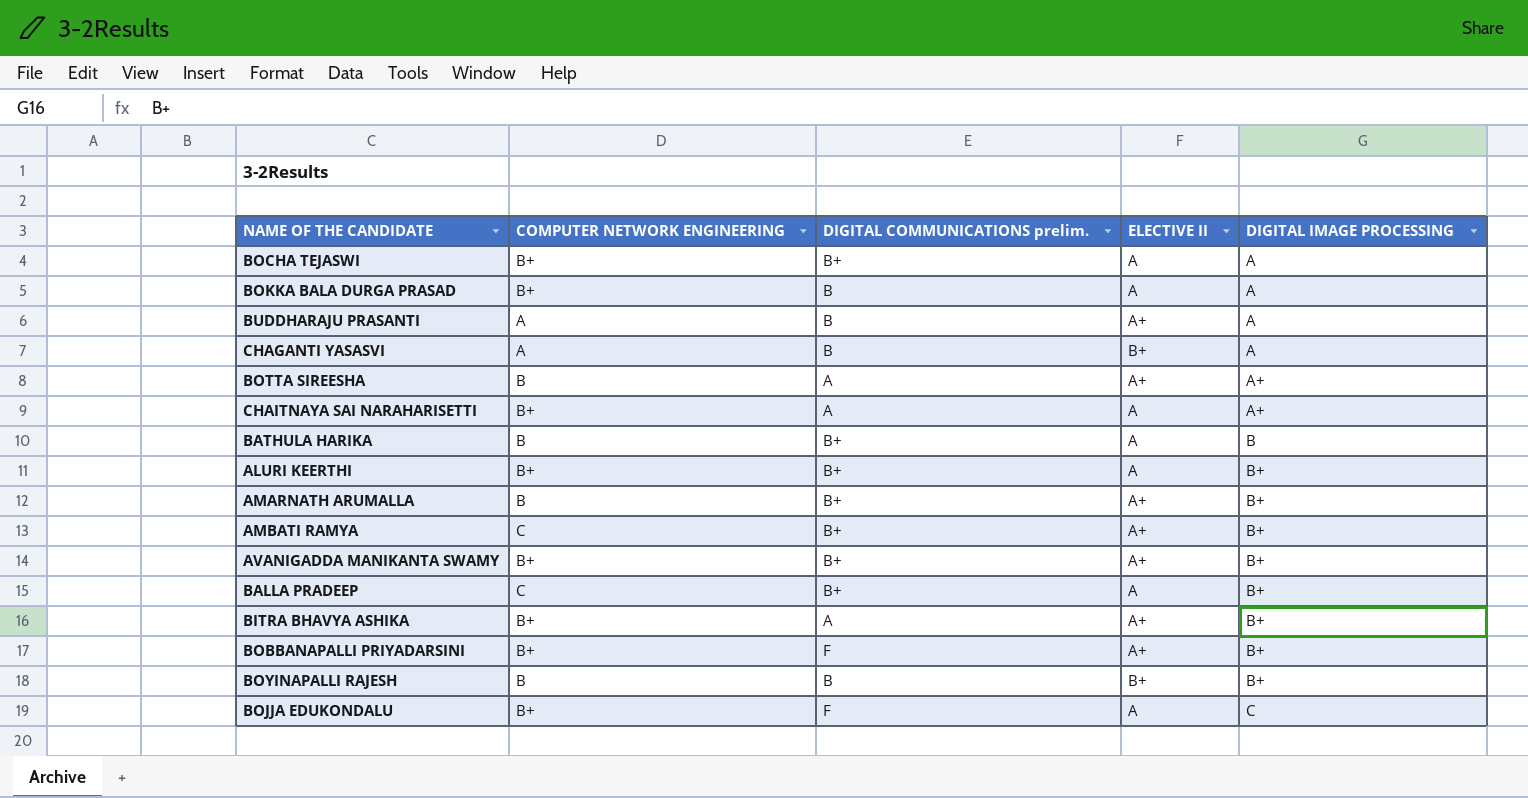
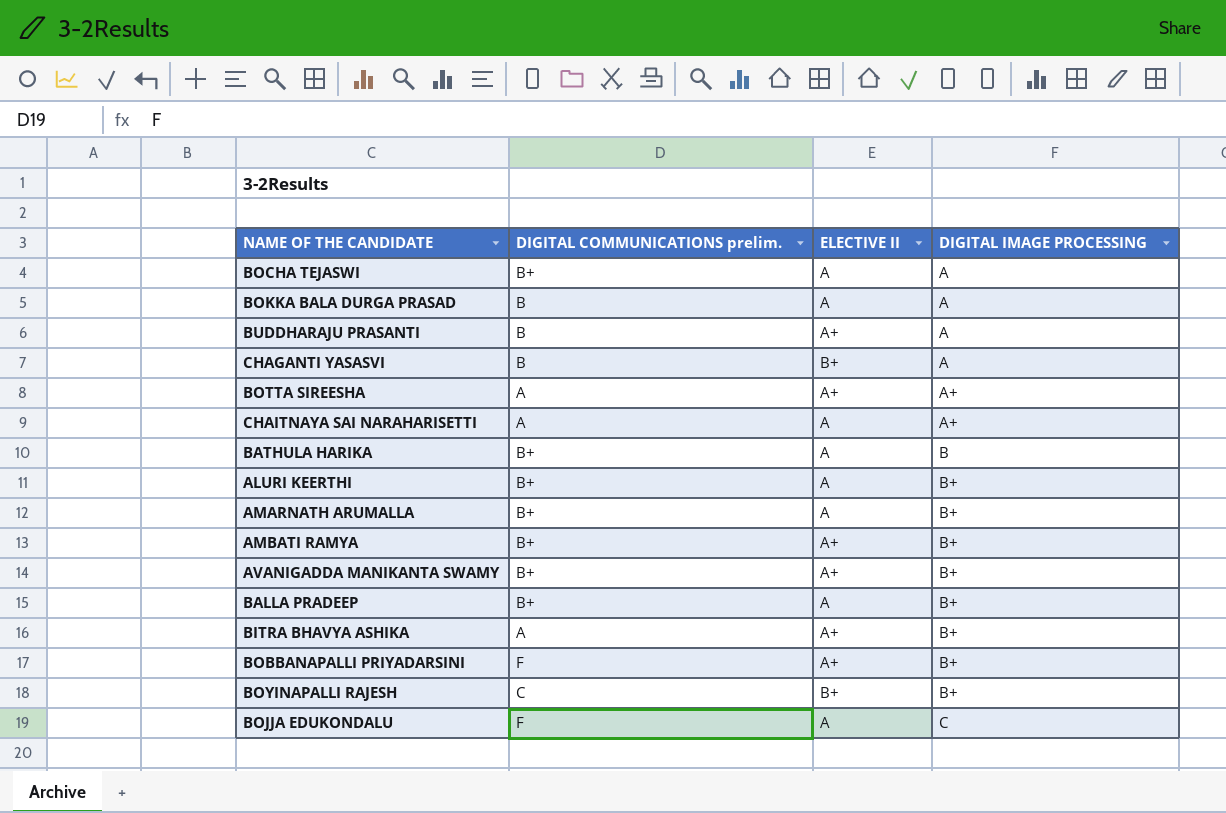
column COMPUTER NETWORK ENGINEERING | position: 2 -> none
AMARNATH ARUMALLA | ELECTIVE II: A+ -> A
BOYINAPALLI RAJESH | DIGITAL COMMUNICATIONS prelim.: B -> C

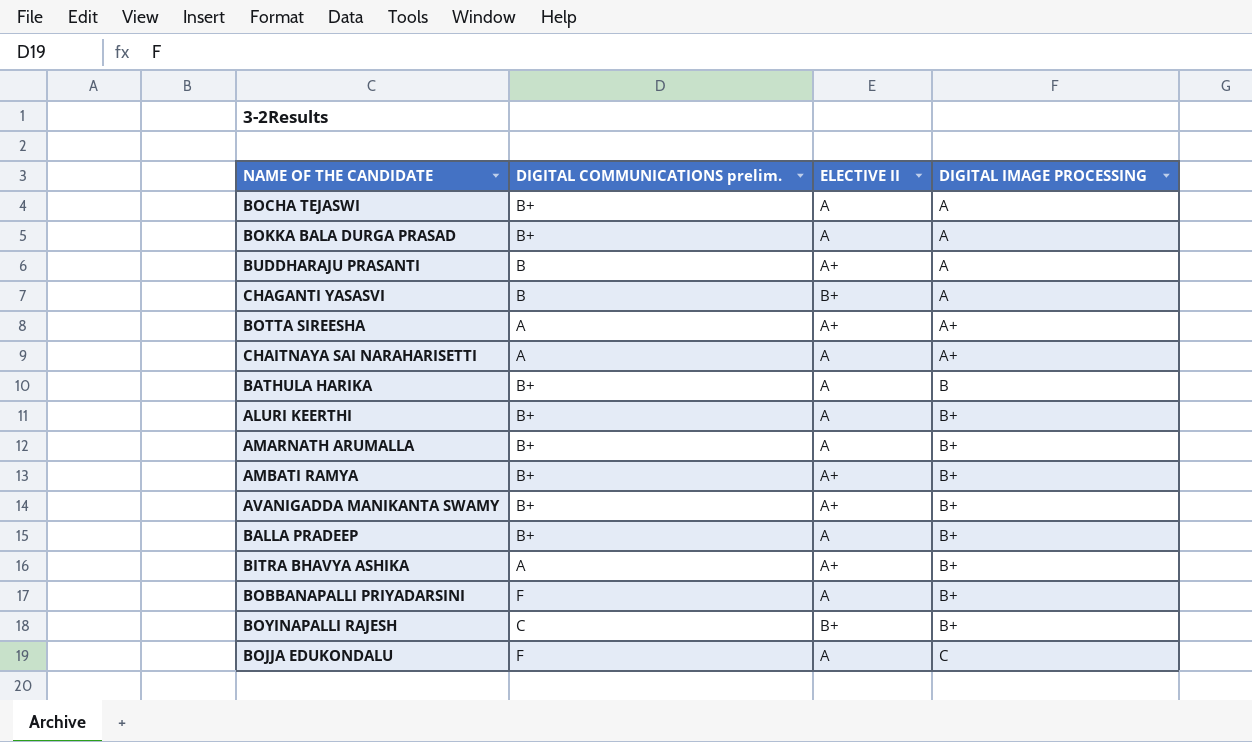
BOKKA BALA DURGA PRASAD | DIGITAL COMMUNICATIONS prelim.: B -> B+
BOBBANAPALLI PRIYADARSINI | ELECTIVE II: A+ -> A

